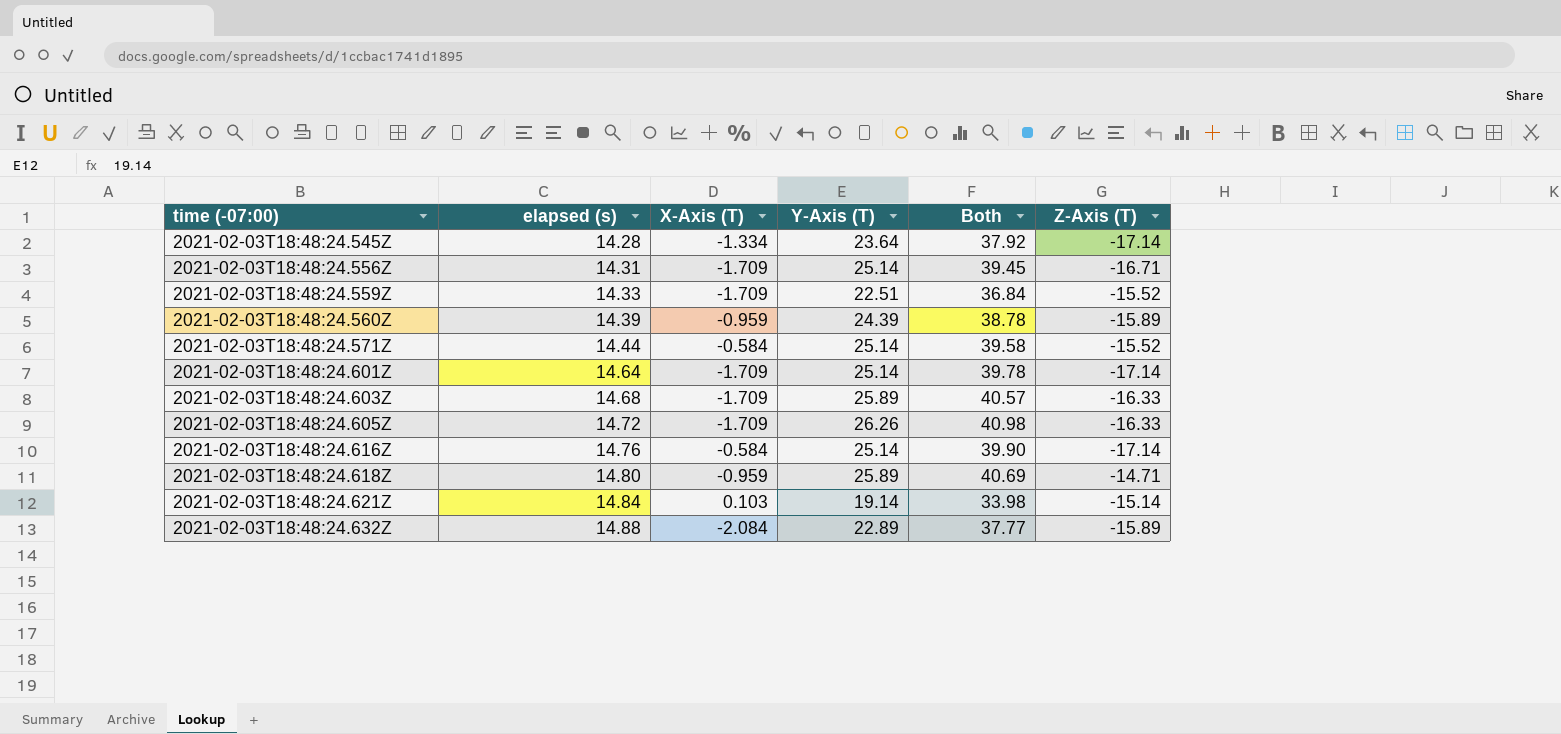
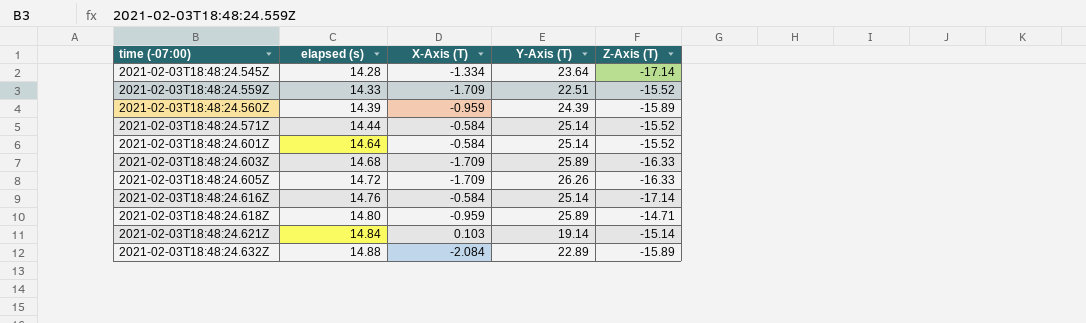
column Both | formula: [elapsed (s)] + [Y-Axis (T)] -> none
row 2021-02-03T18:48:24.556Z: 14.31 | -1.709 | 25.14 | 39.45 | -16.71 -> none
2021-02-03T18:48:24.601Z | X-Axis (T): -1.709 -> -0.584
2021-02-03T18:48:24.601Z | Z-Axis (T): -17.14 -> -15.52

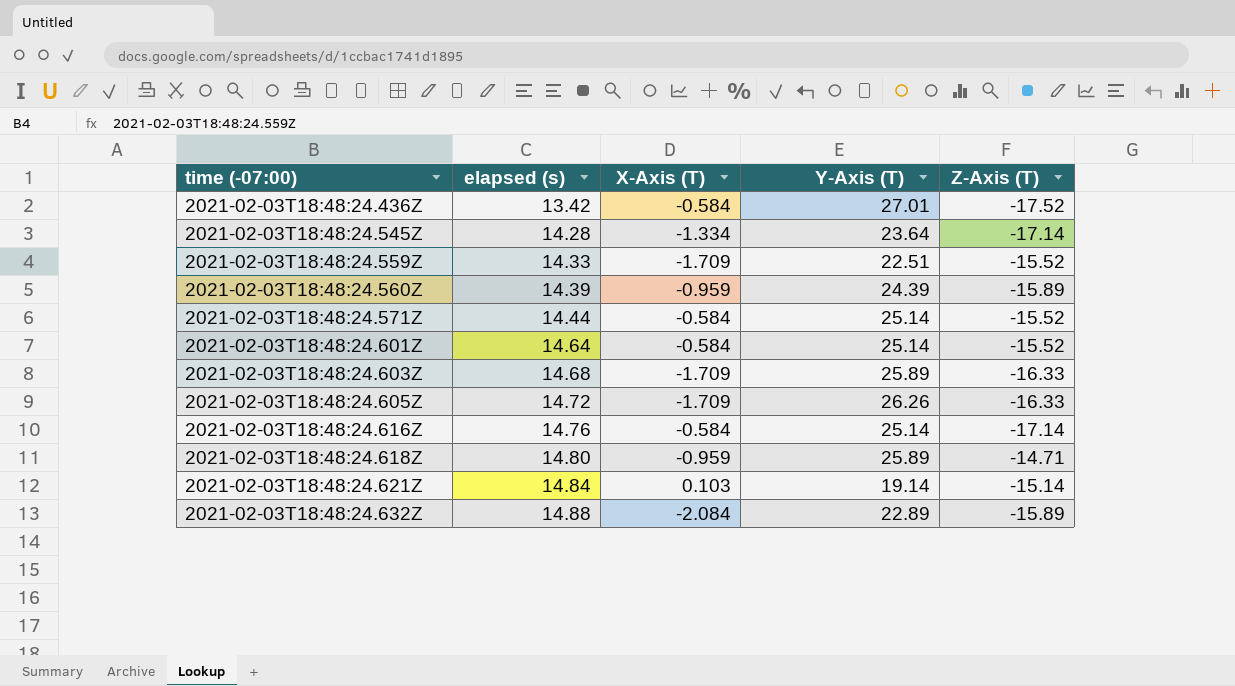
row 2021-02-03T18:48:24.436Z: none -> 13.42 | -0.584 | 27.01 | -17.52

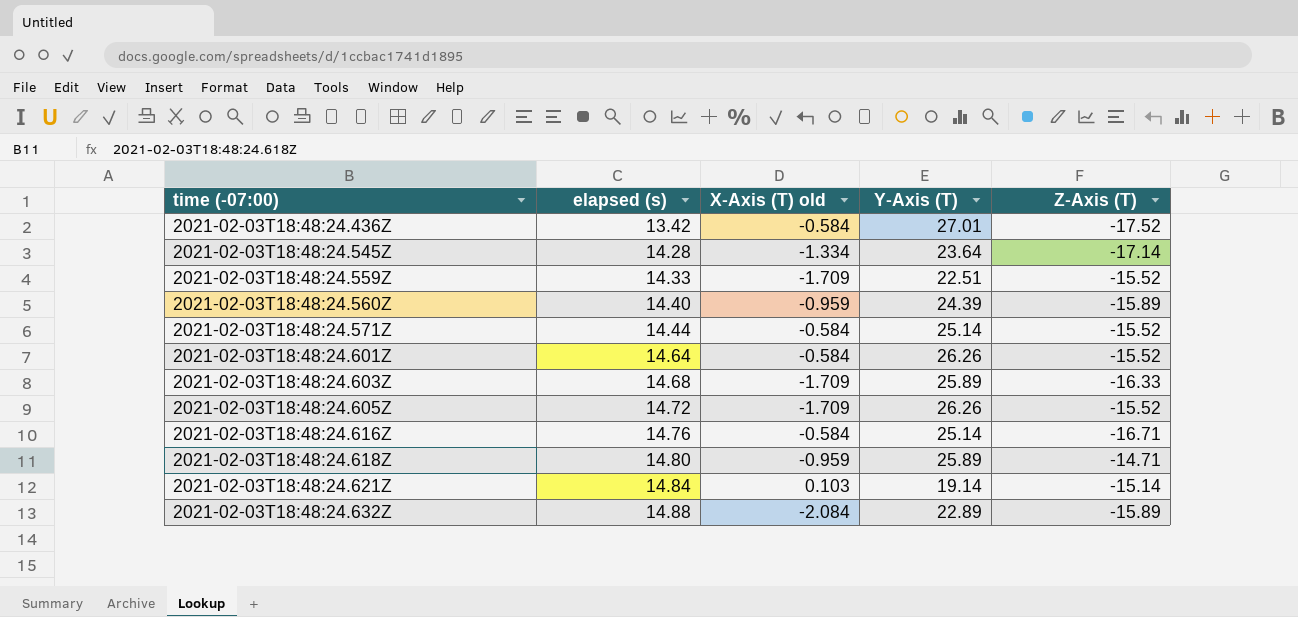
column name: X-Axis (T) -> X-Axis (T) old
2021-02-03T18:48:24.560Z | elapsed (s): 14.39 -> 14.40
2021-02-03T18:48:24.601Z | Y-Axis (T): 25.14 -> 26.26
2021-02-03T18:48:24.605Z | Z-Axis (T): -16.33 -> -15.52
2021-02-03T18:48:24.616Z | Z-Axis (T): -17.14 -> -16.71

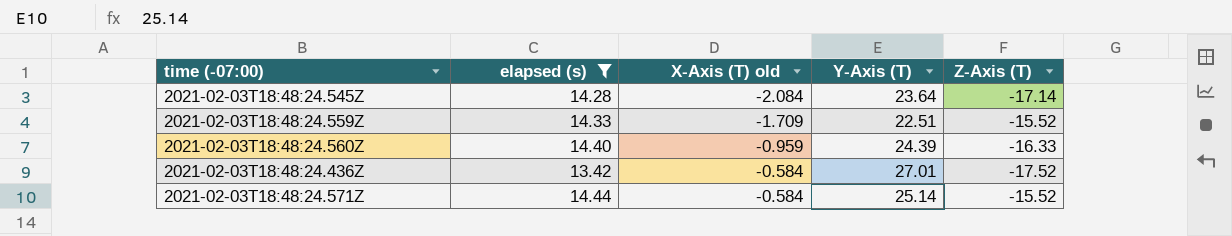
filter: none -> elapsed (s) <= 14.44
row order: time (-07:00) ascending -> X-Axis (T) old ascending
2021-02-03T18:48:24.545Z | X-Axis (T) old: -1.334 -> -2.084
2021-02-03T18:48:24.560Z | Z-Axis (T): -15.89 -> -16.33

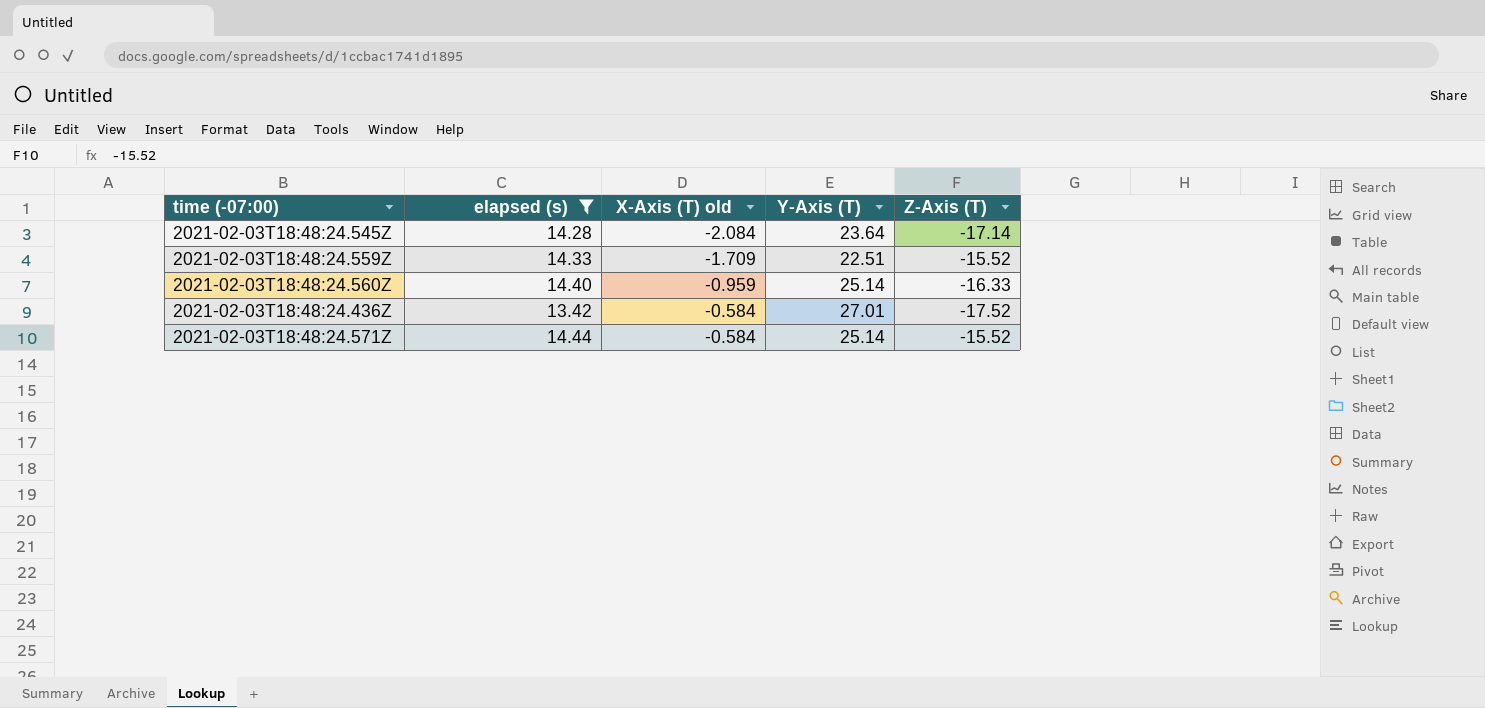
2021-02-03T18:48:24.560Z | Y-Axis (T): 24.39 -> 25.14

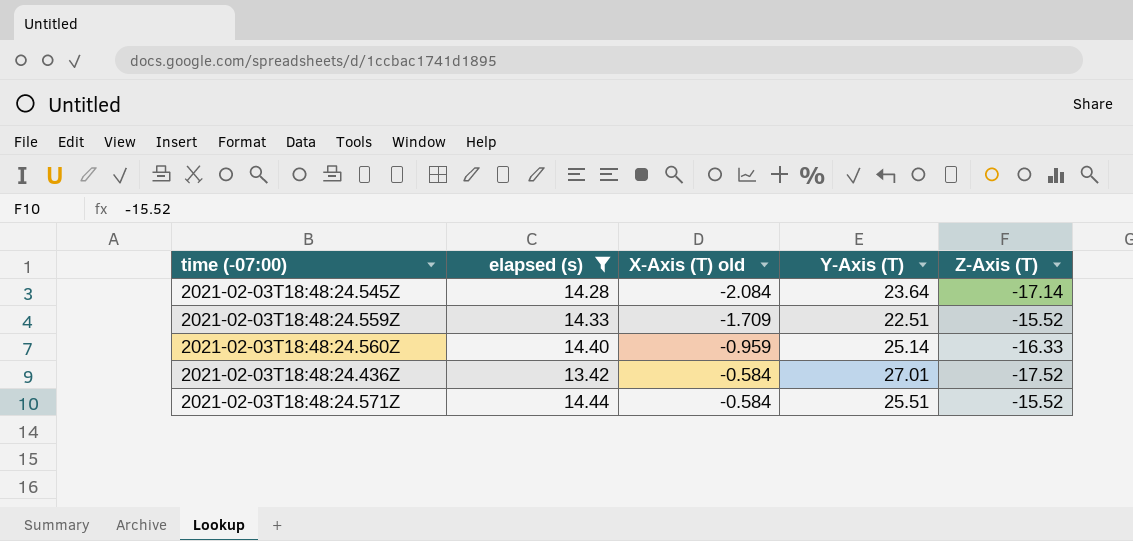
2021-02-03T18:48:24.571Z | Y-Axis (T): 25.14 -> 25.51

